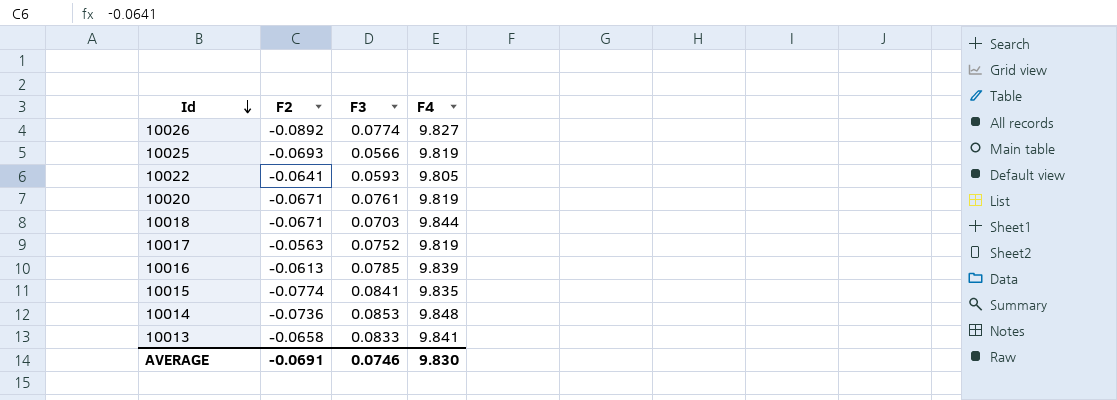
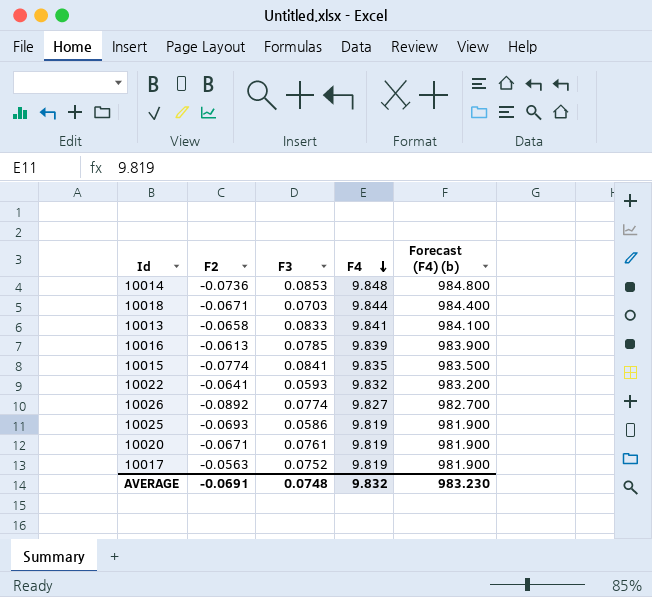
row order: Id descending -> F4 descending
column Forecast (F4) (b) | formula: none -> [F4] * 100
10022 | F4: 9.805 -> 9.832
10025 | F3: 0.0566 -> 0.0586
AVERAGE | F3: 0.0746 -> 0.0748
AVERAGE | F4: 9.830 -> 9.832

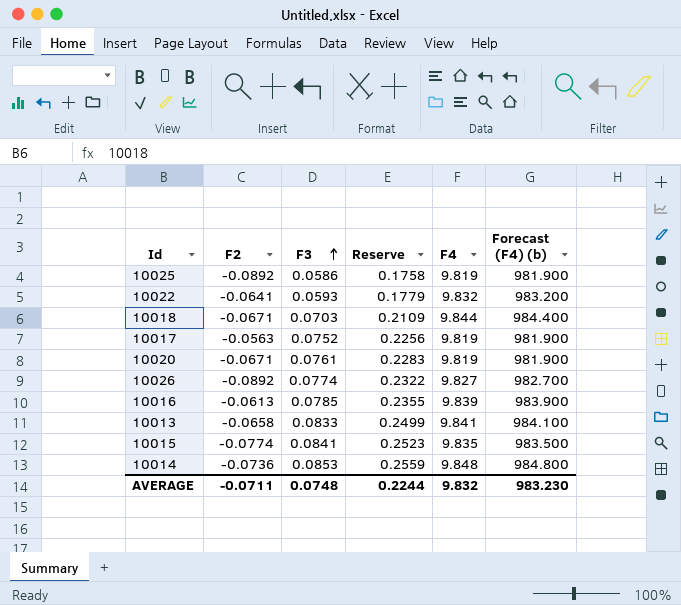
row order: F4 descending -> F3 ascending
column Reserve | formula: none -> [F3] * 3
10025 | F2: -0.0693 -> -0.0892
AVERAGE | F2: -0.0691 -> -0.0711

